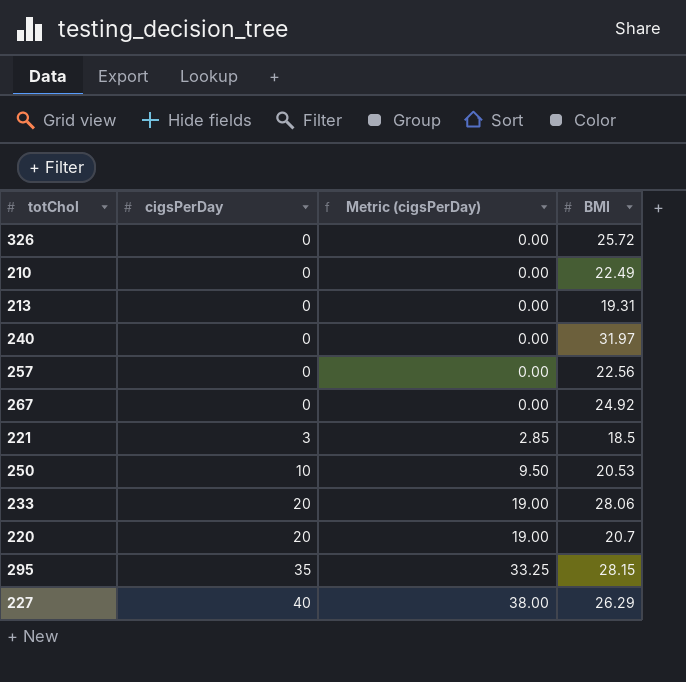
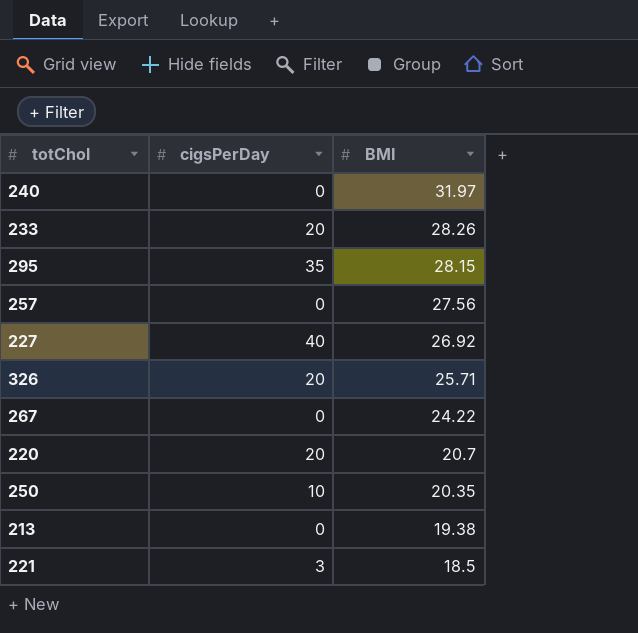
row order: cigsPerDay ascending -> BMI descending
column Metric (cigsPerDay) | formula: [cigsPerDay] * 0.95 -> none
row 210: 0 | 0.00 | 22.49 -> none
233 | BMI: 28.06 -> 28.26
257 | BMI: 22.56 -> 27.56
227 | BMI: 26.29 -> 26.92
326 | cigsPerDay: 0 -> 20
326 | BMI: 25.72 -> 25.71
267 | BMI: 24.92 -> 24.22
250 | BMI: 20.53 -> 20.35
213 | BMI: 19.31 -> 19.38

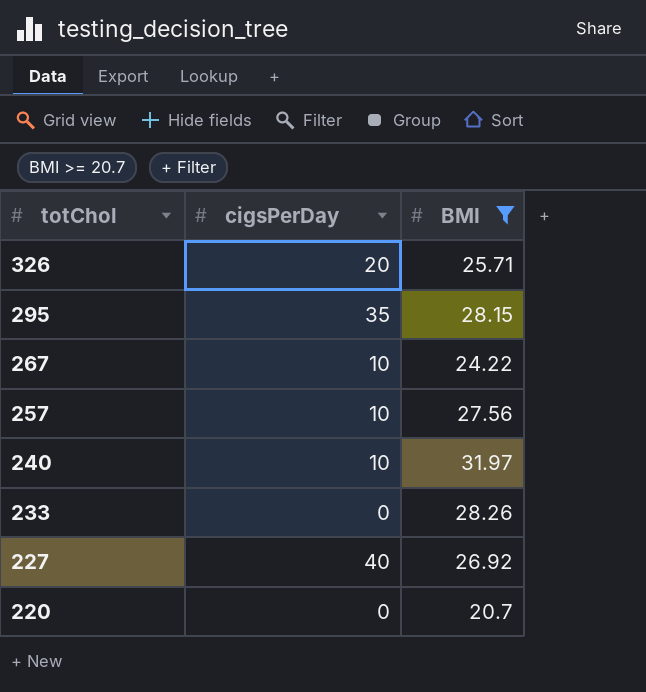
filter: none -> BMI >= 20.7
row order: BMI descending -> totChol descending
267 | cigsPerDay: 0 -> 10
257 | cigsPerDay: 0 -> 10
240 | cigsPerDay: 0 -> 10
233 | cigsPerDay: 20 -> 0
220 | cigsPerDay: 20 -> 0

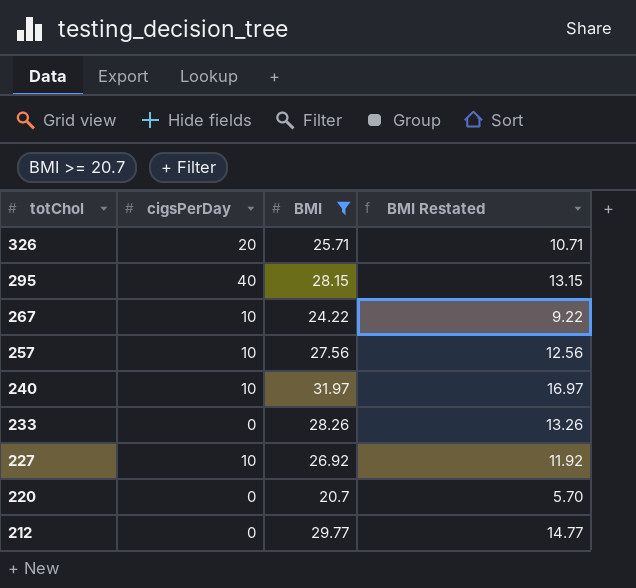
column BMI Restated | formula: none -> [BMI] - 15
295 | cigsPerDay: 35 -> 40
227 | cigsPerDay: 40 -> 10
row 212: none -> 0 | 29.77 | 14.77

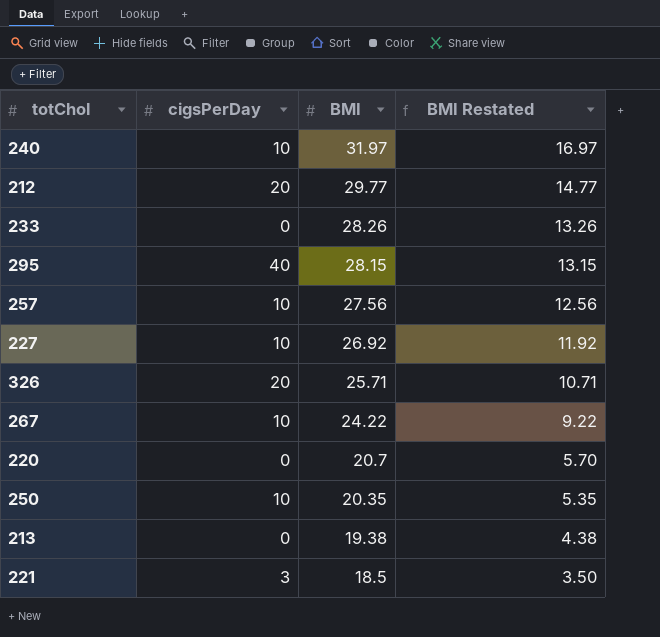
filter: BMI >= 20.7 -> none
row order: totChol descending -> BMI descending
212 | cigsPerDay: 0 -> 20

